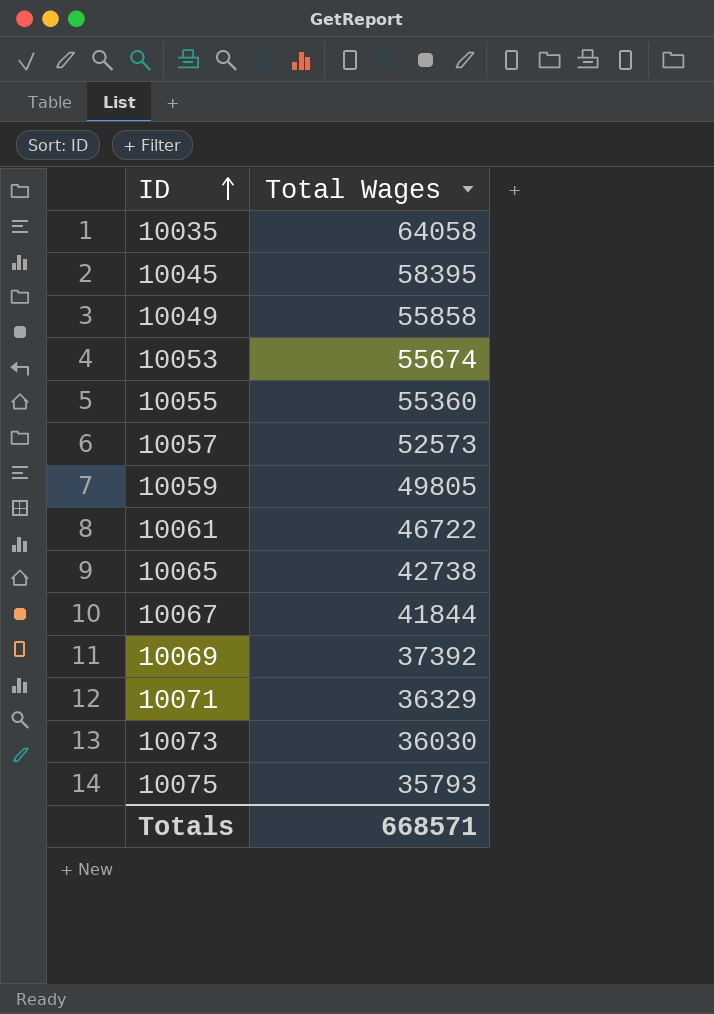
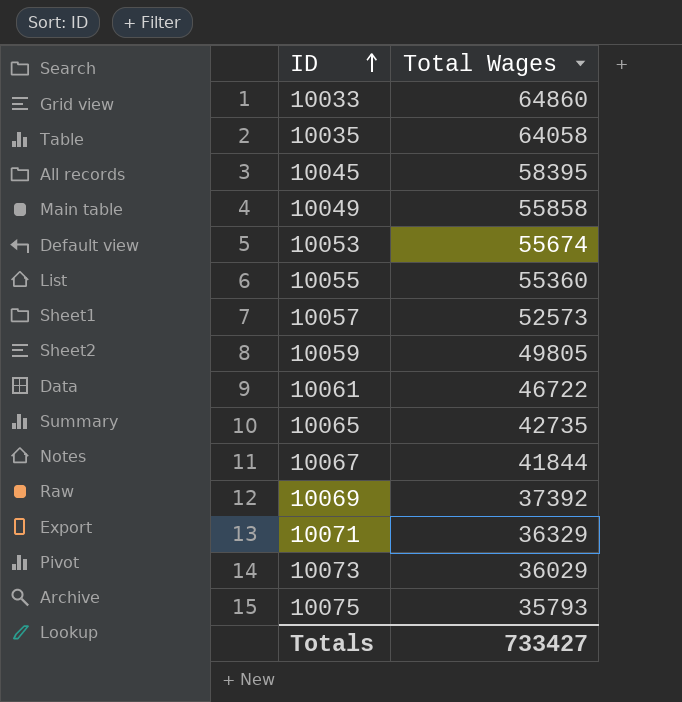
row 10033: none -> 64860
10065 | Total Wages: 42738 -> 42735
10073 | Total Wages: 36030 -> 36029
Totals | Total Wages: 668571 -> 733427

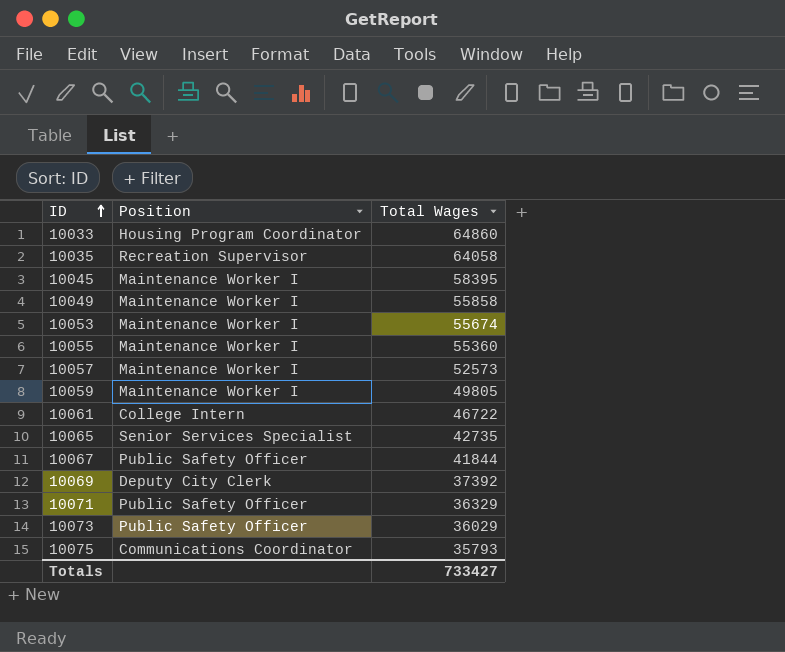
column Position | position: none -> 2

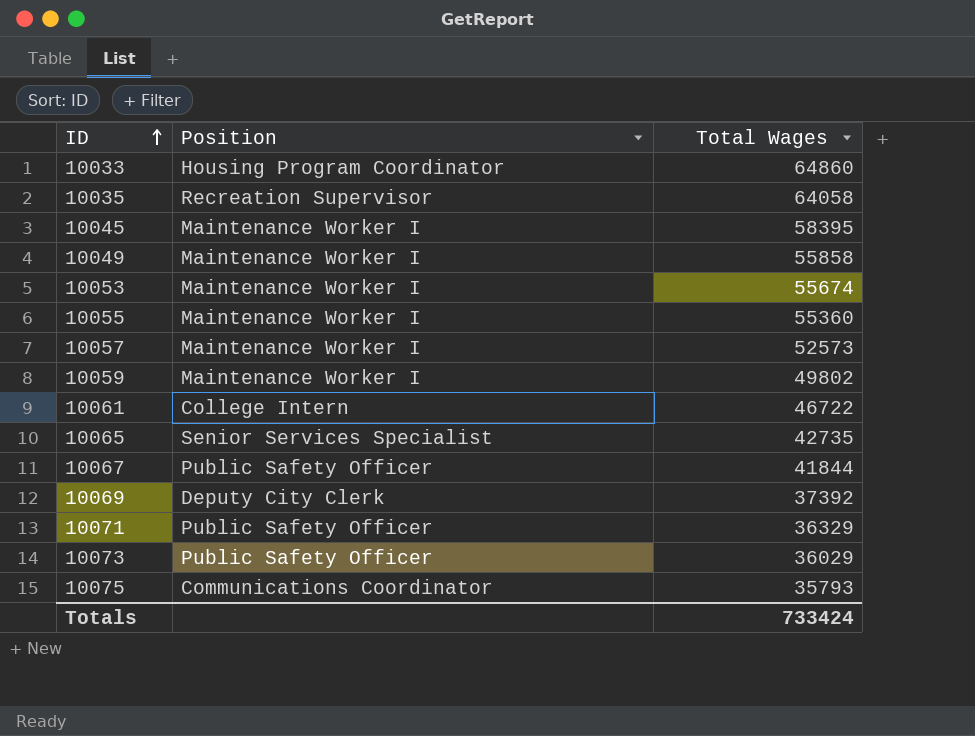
10059 | Total Wages: 49805 -> 49802
Totals | Total Wages: 733427 -> 733424

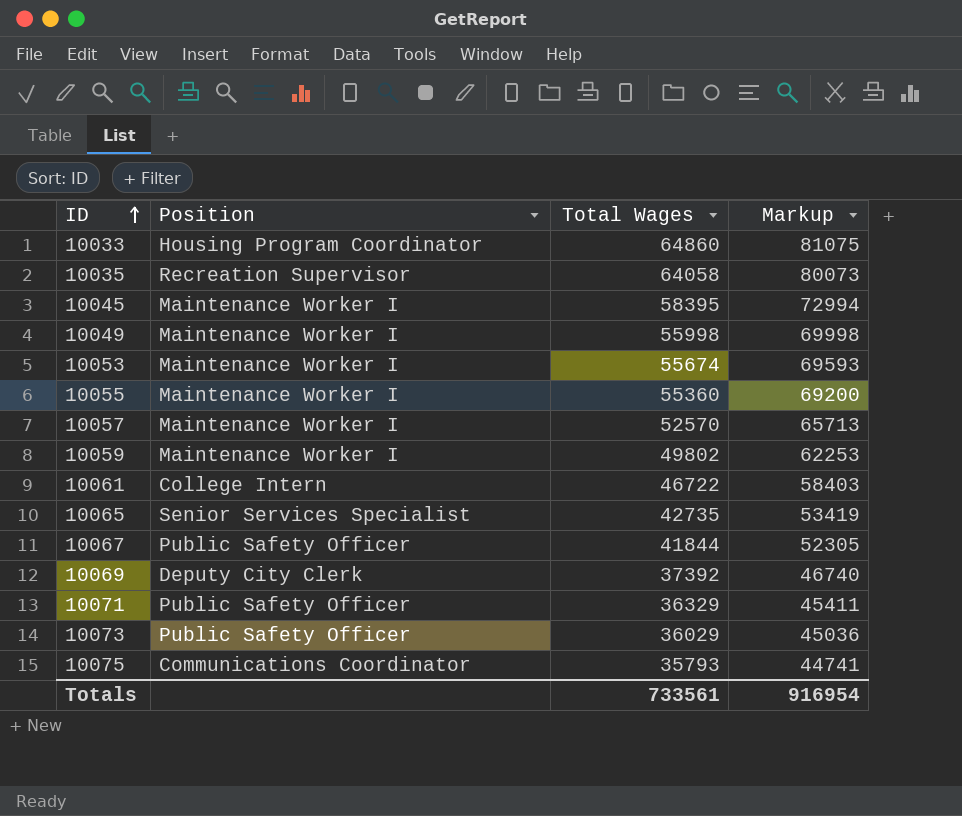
column Markup | formula: none -> [Total Wages] * 1.25
10049 | Total Wages: 55858 -> 55998
10057 | Total Wages: 52573 -> 52570
Totals | Total Wages: 733424 -> 733561

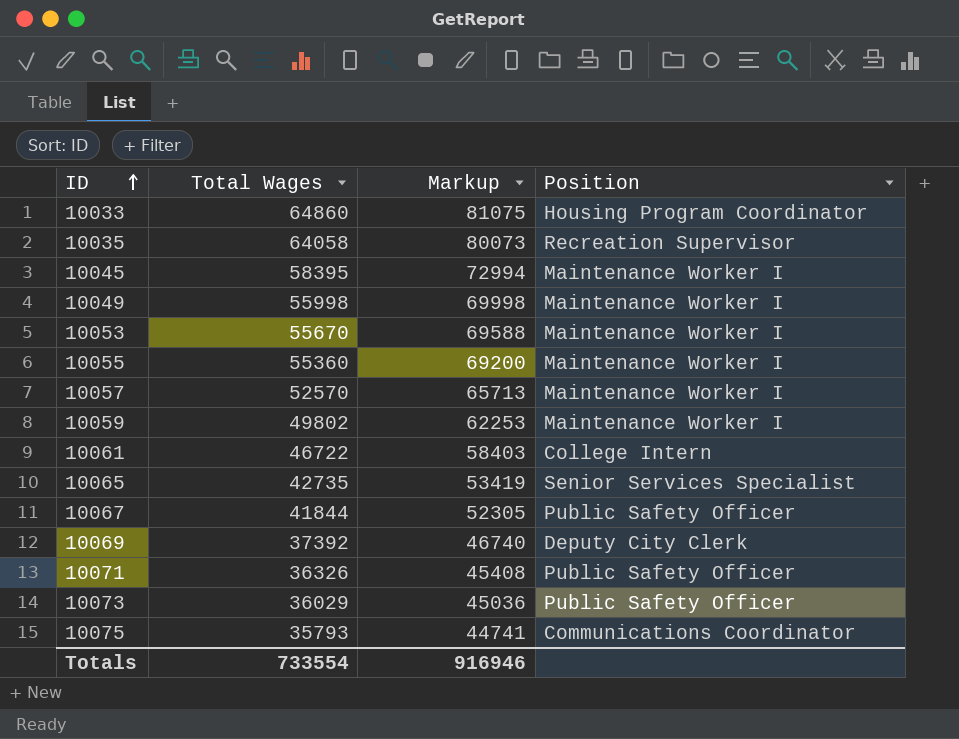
column Position | position: 2 -> 4
10053 | Total Wages: 55674 -> 55670
10053 | Markup: 69593 -> 69588
10071 | Total Wages: 36329 -> 36326
10071 | Markup: 45411 -> 45408
Totals | Total Wages: 733561 -> 733554
Totals | Markup: 916954 -> 916946

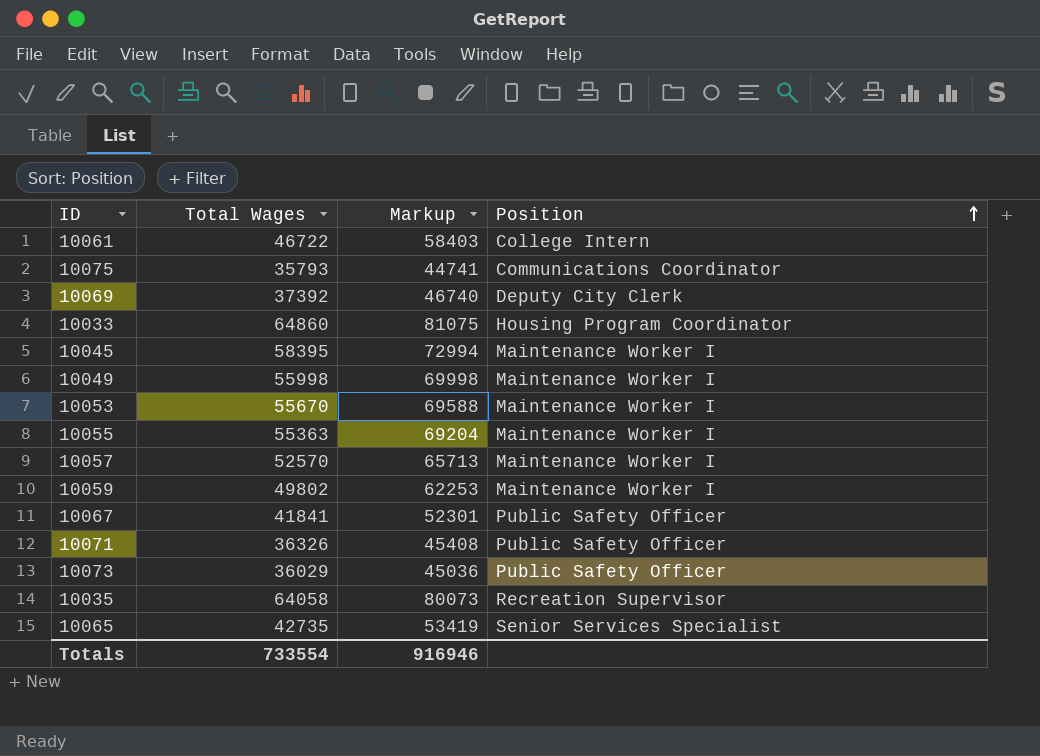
row order: ID ascending -> Position ascending
10055 | Total Wages: 55360 -> 55363
10055 | Markup: 69200 -> 69204
10067 | Total Wages: 41844 -> 41841
10067 | Markup: 52305 -> 52301

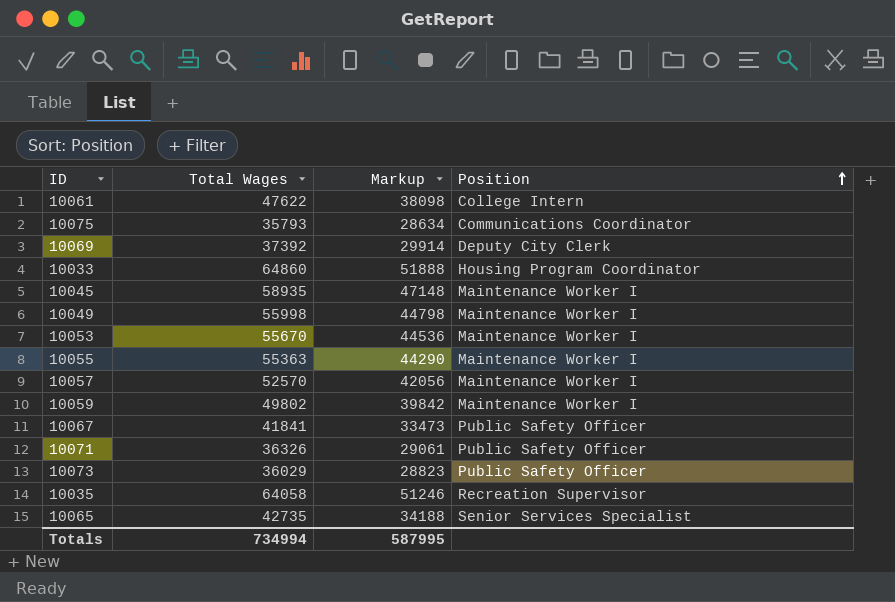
column Markup | formula: [Total Wages] * 1.25 -> [Total Wages] * 0.8
10061 | Total Wages: 46722 -> 47622
10045 | Total Wages: 58395 -> 58935
Totals | Total Wages: 733554 -> 734994
Totals | Markup: 916946 -> 587995

